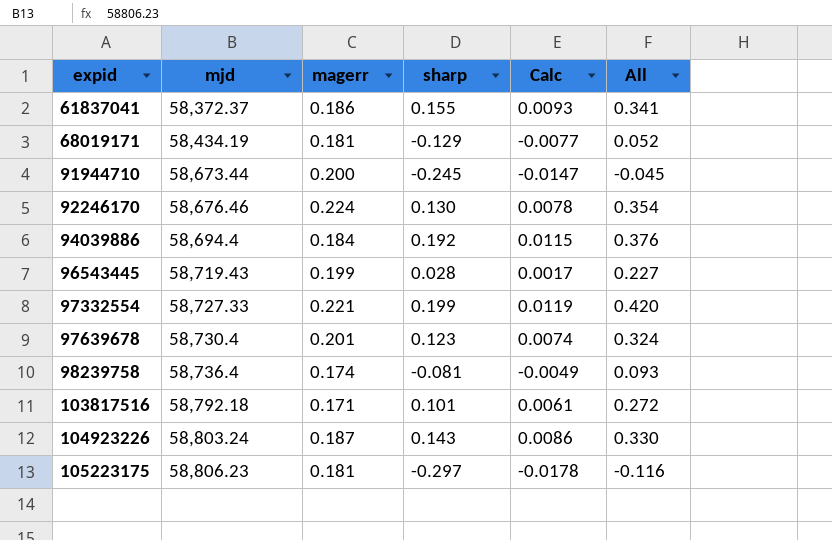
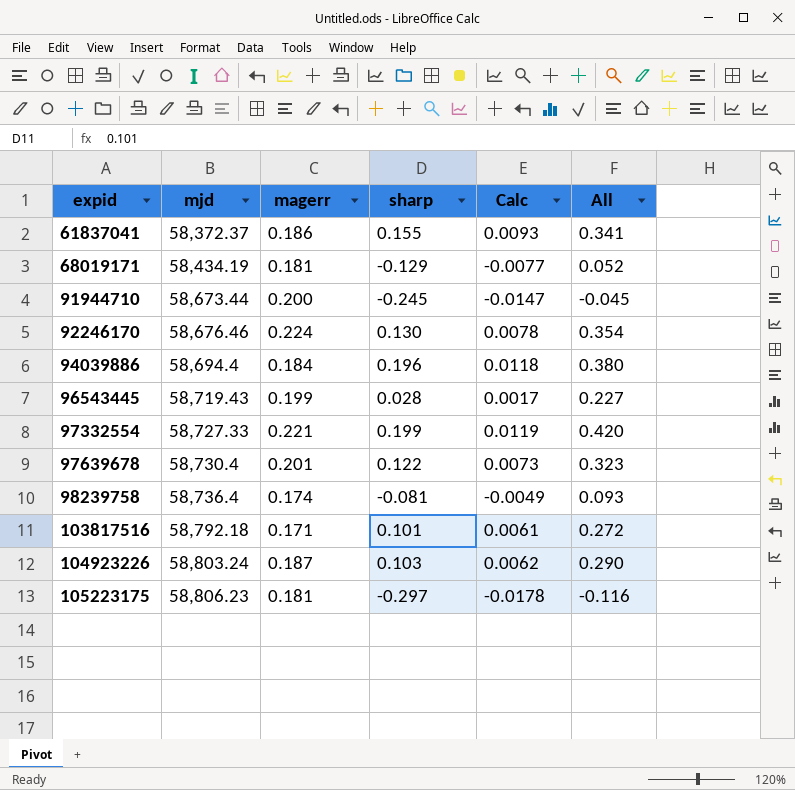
94039886 | sharp: 0.192 -> 0.196
94039886 | Calc: 0.0115 -> 0.0118
94039886 | All: 0.376 -> 0.380
97639678 | sharp: 0.123 -> 0.122
97639678 | Calc: 0.0074 -> 0.0073
97639678 | All: 0.324 -> 0.323
104923226 | sharp: 0.143 -> 0.103
104923226 | Calc: 0.0086 -> 0.0062
104923226 | All: 0.330 -> 0.290

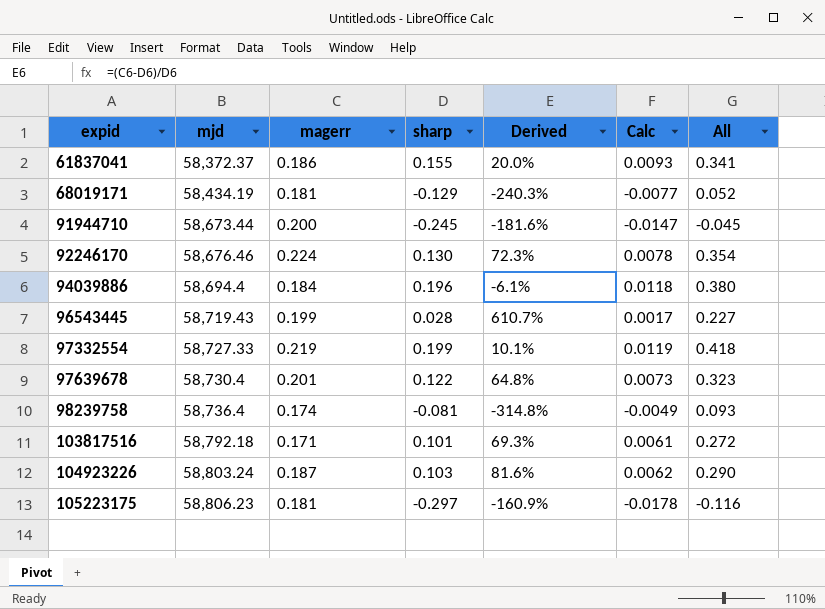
column Derived | formula: none -> ([magerr] - [sharp]) / [sharp]
97332554 | magerr: 0.221 -> 0.219
97332554 | All: 0.420 -> 0.418

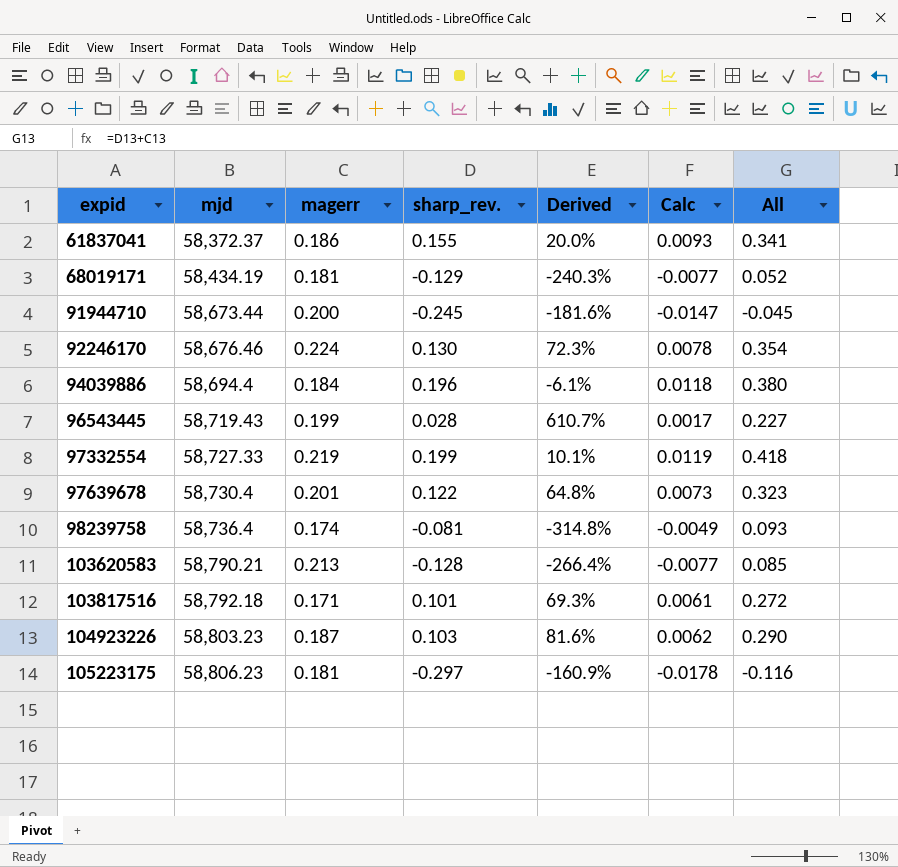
column name: sharp -> sharp_rev.
row 103620583: none -> 58,790.21 | 0.213 | -0.128 | -266.4% | -0.0077 | 0.085
104923226 | mjd: 58,803.24 -> 58,803.23

